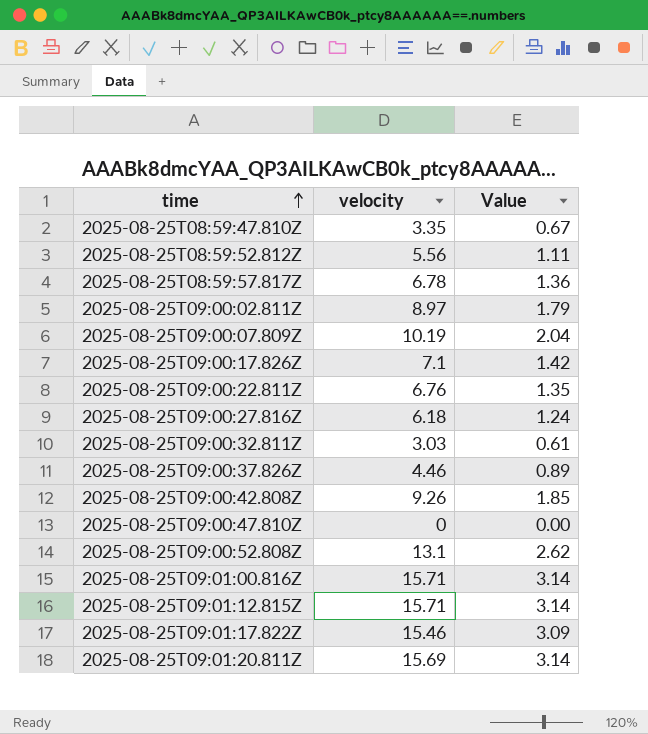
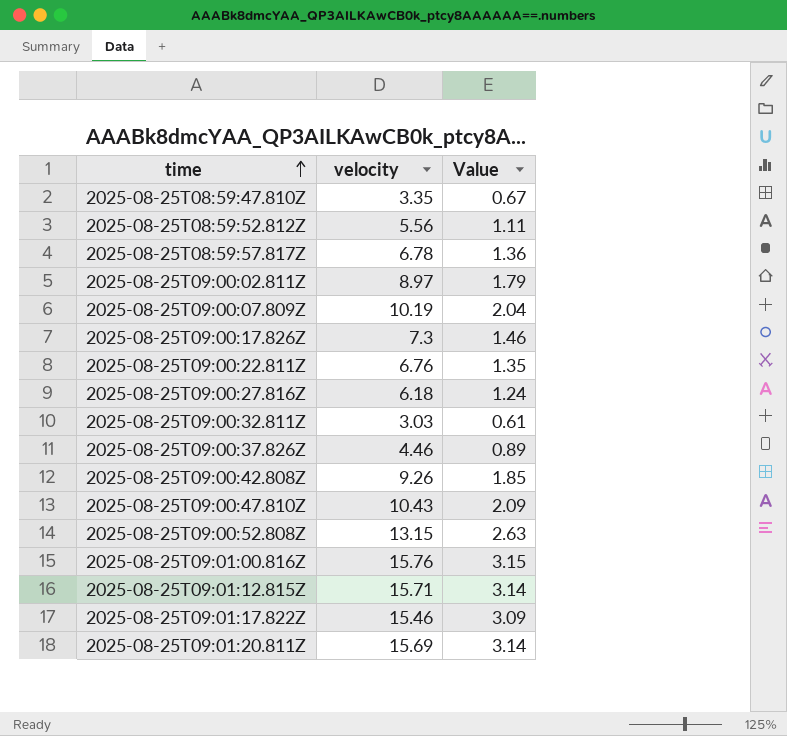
2025-08-25T09:00:17.826Z | velocity: 7.1 -> 7.3
2025-08-25T09:00:17.826Z | Value: 1.42 -> 1.46
2025-08-25T09:00:47.810Z | velocity: 0 -> 10.43
2025-08-25T09:00:47.810Z | Value: 0.00 -> 2.09
2025-08-25T09:00:52.808Z | velocity: 13.1 -> 13.15
2025-08-25T09:00:52.808Z | Value: 2.62 -> 2.63
2025-08-25T09:01:00.816Z | velocity: 15.71 -> 15.76
2025-08-25T09:01:00.816Z | Value: 3.14 -> 3.15

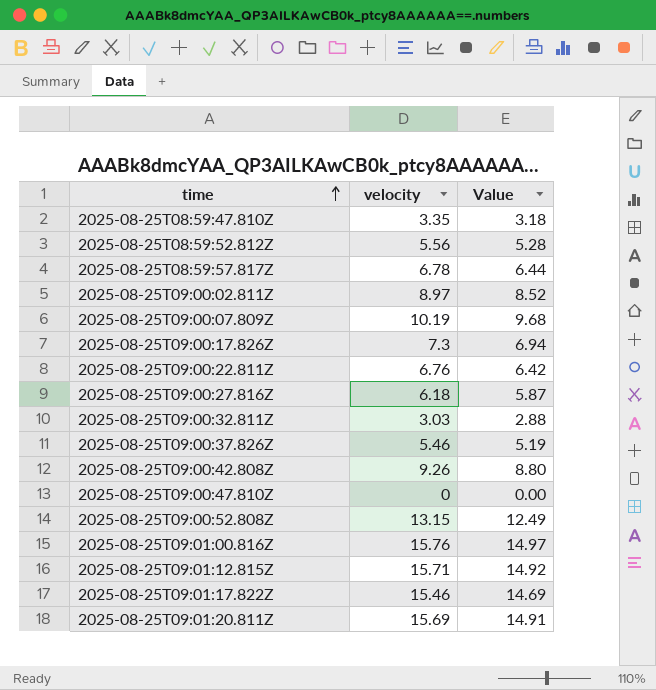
column Value | formula: [velocity] * 0.2 -> [velocity] * 0.95
2025-08-25T09:00:37.826Z | velocity: 4.46 -> 5.46
2025-08-25T09:00:47.810Z | velocity: 10.43 -> 0

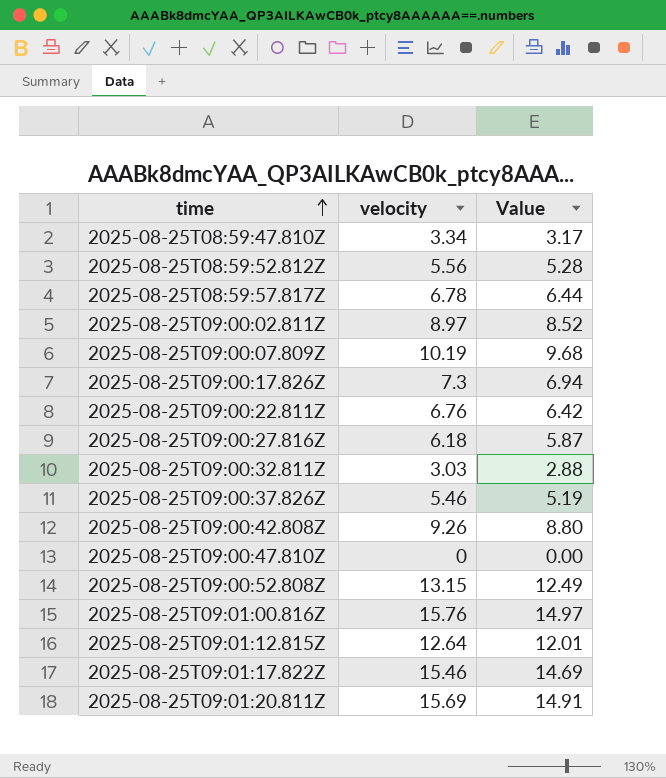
2025-08-25T08:59:47.810Z | velocity: 3.35 -> 3.34
2025-08-25T08:59:47.810Z | Value: 3.18 -> 3.17
2025-08-25T09:01:12.815Z | velocity: 15.71 -> 12.64
2025-08-25T09:01:12.815Z | Value: 14.92 -> 12.01

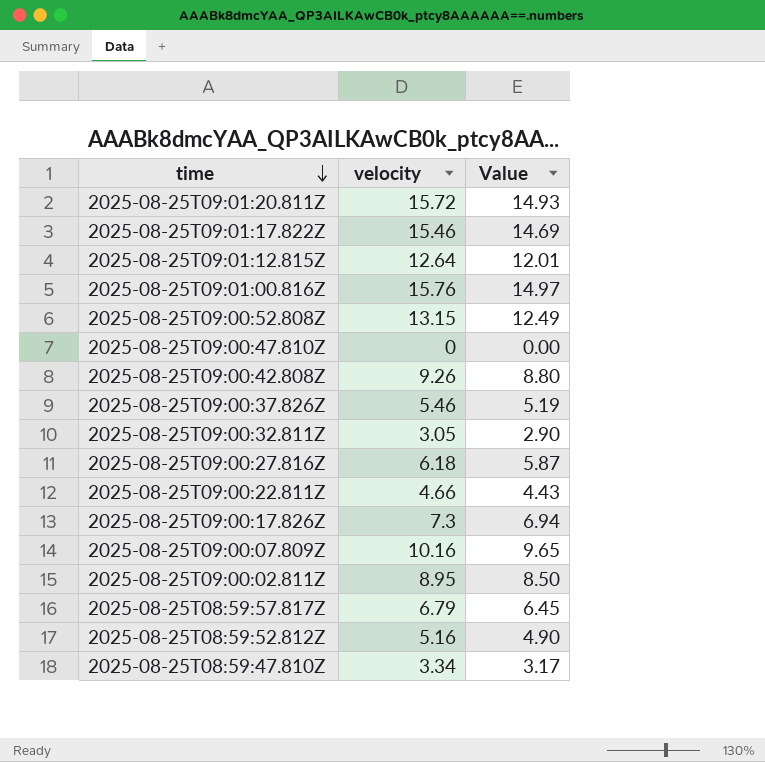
row order: time ascending -> time descending
2025-08-25T09:01:20.811Z | velocity: 15.69 -> 15.72
2025-08-25T09:01:20.811Z | Value: 14.91 -> 14.93
2025-08-25T09:00:32.811Z | velocity: 3.03 -> 3.05
2025-08-25T09:00:32.811Z | Value: 2.88 -> 2.90
2025-08-25T09:00:22.811Z | velocity: 6.76 -> 4.66
2025-08-25T09:00:22.811Z | Value: 6.42 -> 4.43
2025-08-25T09:00:07.809Z | velocity: 10.19 -> 10.16
2025-08-25T09:00:07.809Z | Value: 9.68 -> 9.65
2025-08-25T09:00:02.811Z | velocity: 8.97 -> 8.95
2025-08-25T09:00:02.811Z | Value: 8.52 -> 8.50
2025-08-25T08:59:57.817Z | velocity: 6.78 -> 6.79
2025-08-25T08:59:57.817Z | Value: 6.44 -> 6.45
2025-08-25T08:59:52.812Z | velocity: 5.56 -> 5.16
2025-08-25T08:59:52.812Z | Value: 5.28 -> 4.90

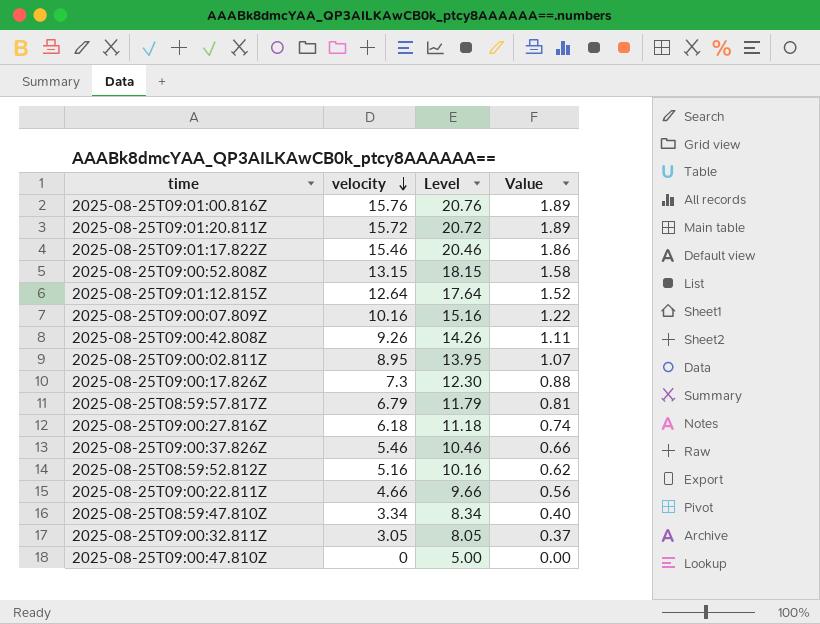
row order: time descending -> velocity descending
column Level | formula: none -> [velocity] + 5
column Value | formula: [velocity] * 0.95 -> [velocity] * 0.12

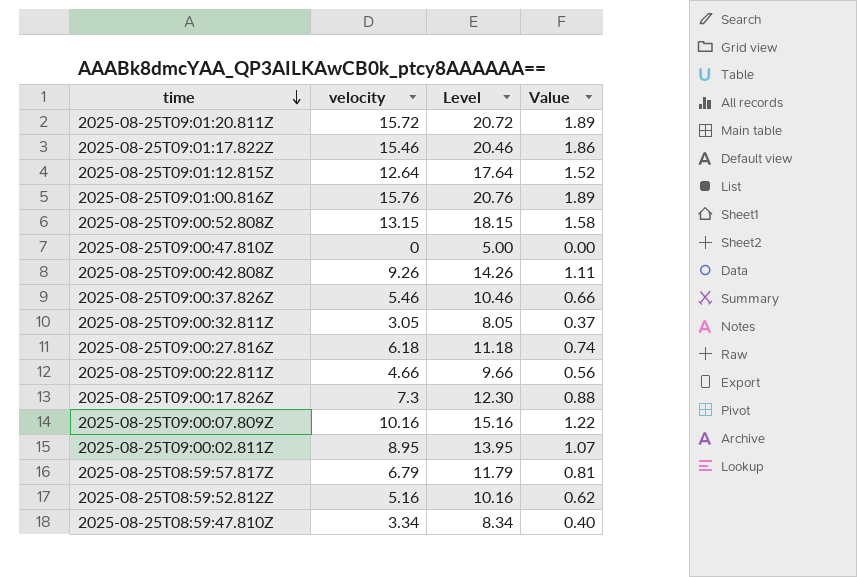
row order: velocity descending -> time descending

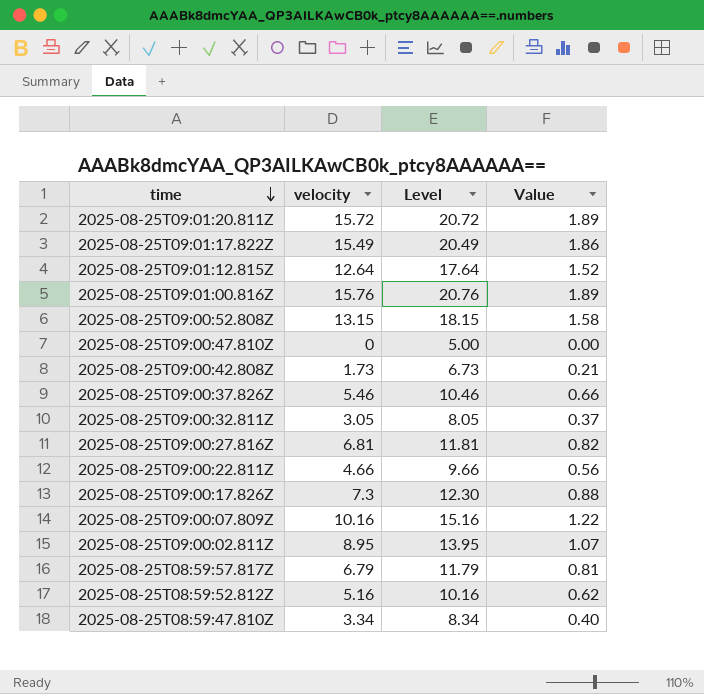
2025-08-25T09:01:17.822Z | velocity: 15.46 -> 15.49
2025-08-25T09:01:17.822Z | Level: 20.46 -> 20.49
2025-08-25T09:00:42.808Z | velocity: 9.26 -> 1.73
2025-08-25T09:00:42.808Z | Level: 14.26 -> 6.73
2025-08-25T09:00:42.808Z | Value: 1.11 -> 0.21
2025-08-25T09:00:27.816Z | velocity: 6.18 -> 6.81
2025-08-25T09:00:27.816Z | Level: 11.18 -> 11.81
2025-08-25T09:00:27.816Z | Value: 0.74 -> 0.82

